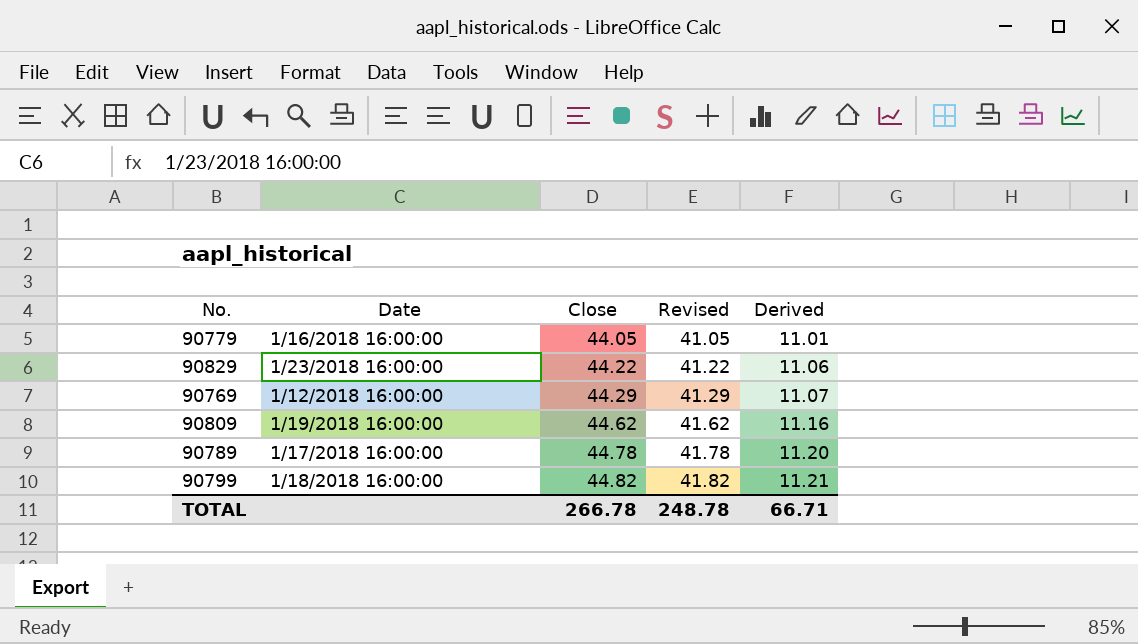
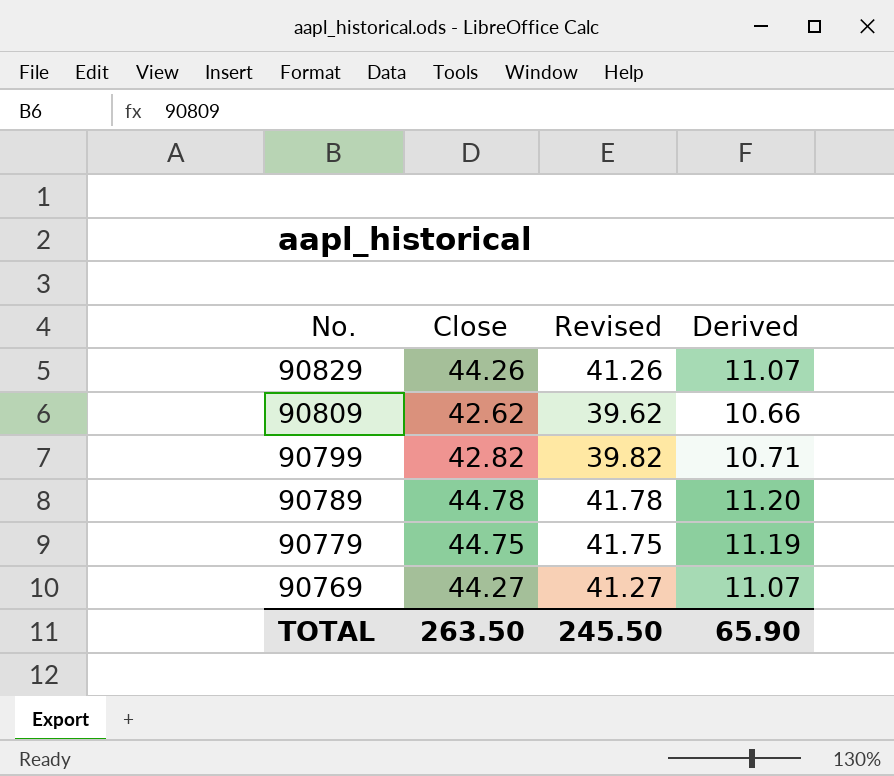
row order: Close ascending -> No. descending
column Date | position: 2 -> none
90829 | Close: 44.22 -> 44.26
90829 | Revised: 41.22 -> 41.26
90829 | Derived: 11.06 -> 11.07
90809 | Close: 44.62 -> 42.62
90809 | Revised: 41.62 -> 39.62
90809 | Derived: 11.16 -> 10.66
90799 | Close: 44.82 -> 42.82
90799 | Revised: 41.82 -> 39.82
90799 | Derived: 11.21 -> 10.71
90779 | Close: 44.05 -> 44.75
90779 | Revised: 41.05 -> 41.75
90779 | Derived: 11.01 -> 11.19
90769 | Close: 44.29 -> 44.27
90769 | Revised: 41.29 -> 41.27
TOTAL | Close: 266.78 -> 263.50
TOTAL | Revised: 248.78 -> 245.50
TOTAL | Derived: 66.71 -> 65.90

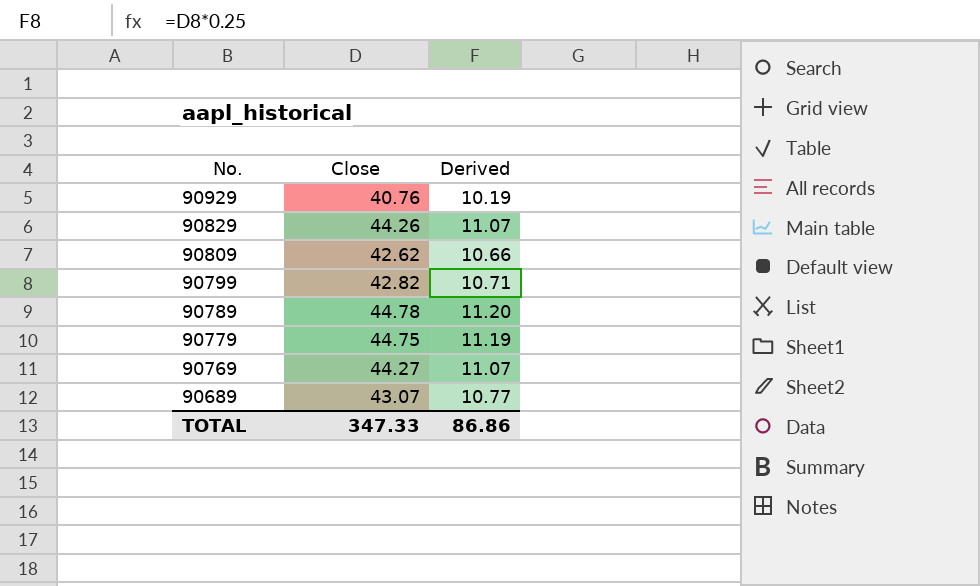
column Revised | formula: [Close] - 3 -> none
row 90929: none -> 40.76 | 10.19
row 90689: none -> 43.07 | 10.77
TOTAL | Close: 263.50 -> 347.33
TOTAL | Derived: 65.90 -> 86.86

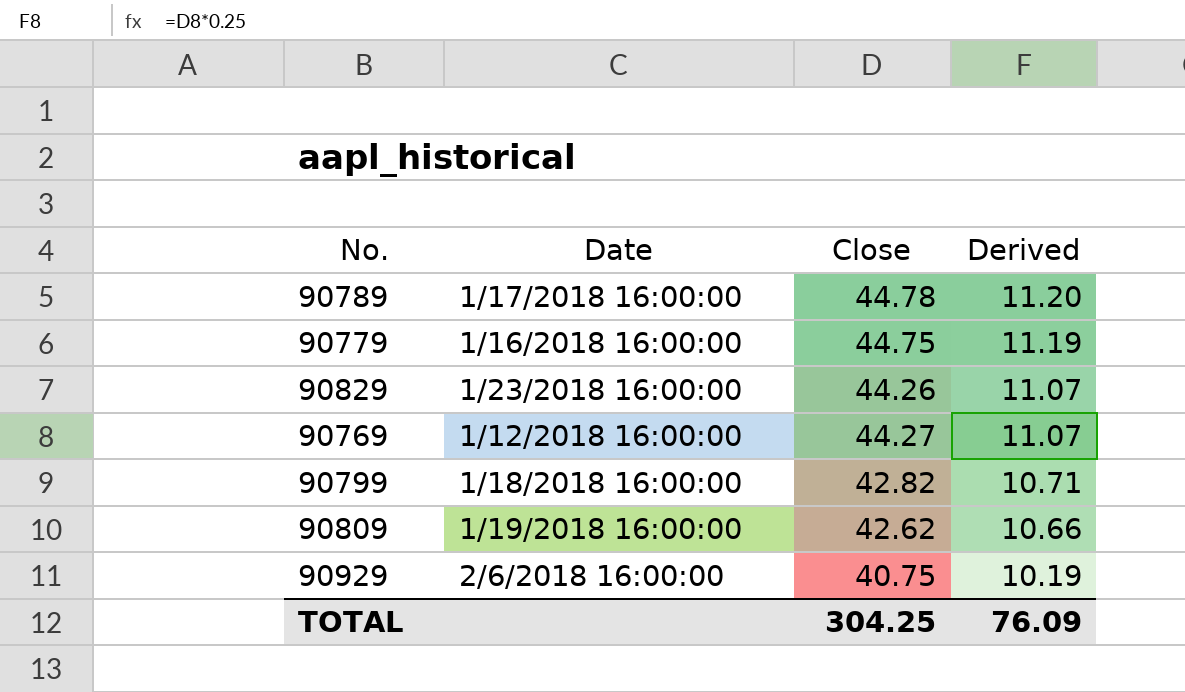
row order: No. descending -> Derived descending
column Date | position: none -> 2
row 90689: 43.07 | 10.77 -> none
90929 | Close: 40.76 -> 40.75
TOTAL | Close: 347.33 -> 304.25
TOTAL | Derived: 86.86 -> 76.09

